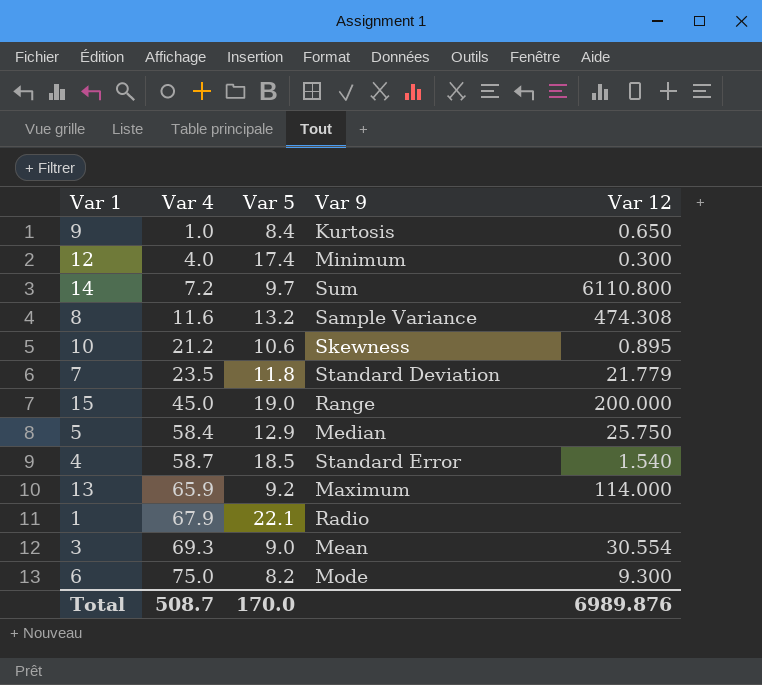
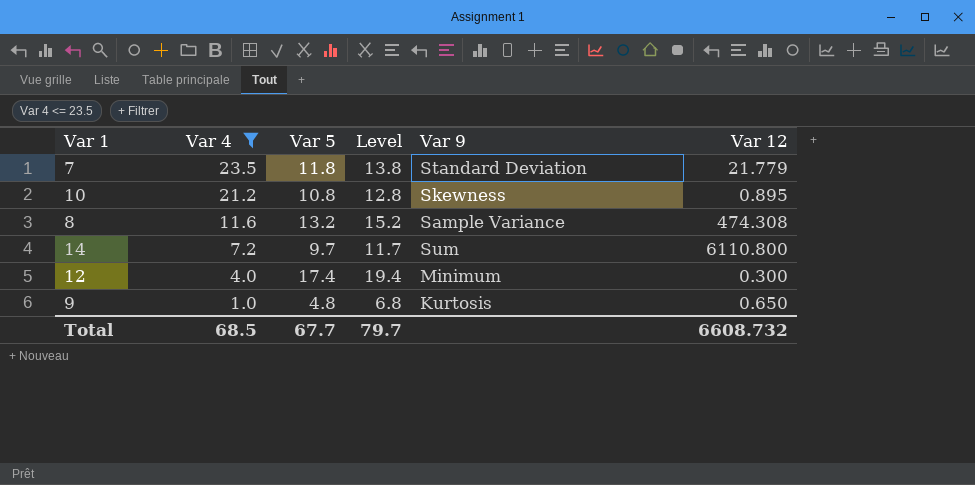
filter: none -> Var 4 <= 23.5
row order: Var 4 ascending -> Var 4 descending
column Level | formula: none -> [Var 5] + 2
10 | Var 5: 10.6 -> 10.8
9 | Var 5: 8.4 -> 4.8
Total | Var 4: 508.7 -> 68.5
Total | Var 5: 170.0 -> 67.7
Total | Var 12: 6989.876 -> 6608.732

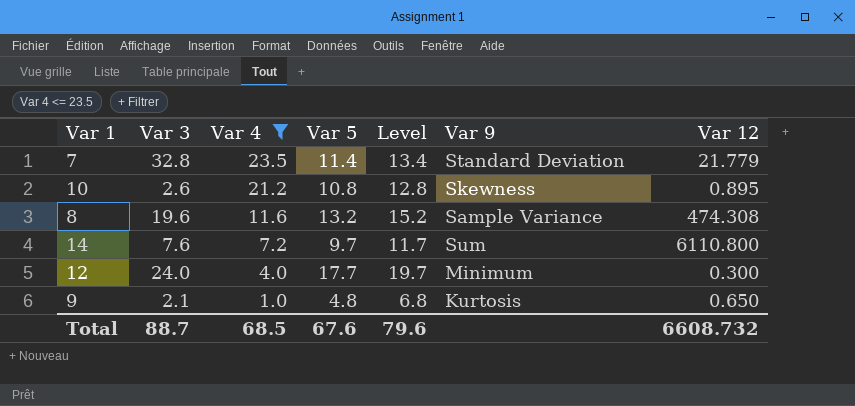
column Var 3 | position: none -> 2
7 | Var 5: 11.8 -> 11.4
7 | Level: 13.8 -> 13.4
12 | Var 5: 17.4 -> 17.7
12 | Level: 19.4 -> 19.7
Total | Var 5: 67.7 -> 67.6
Total | Level: 79.7 -> 79.6

